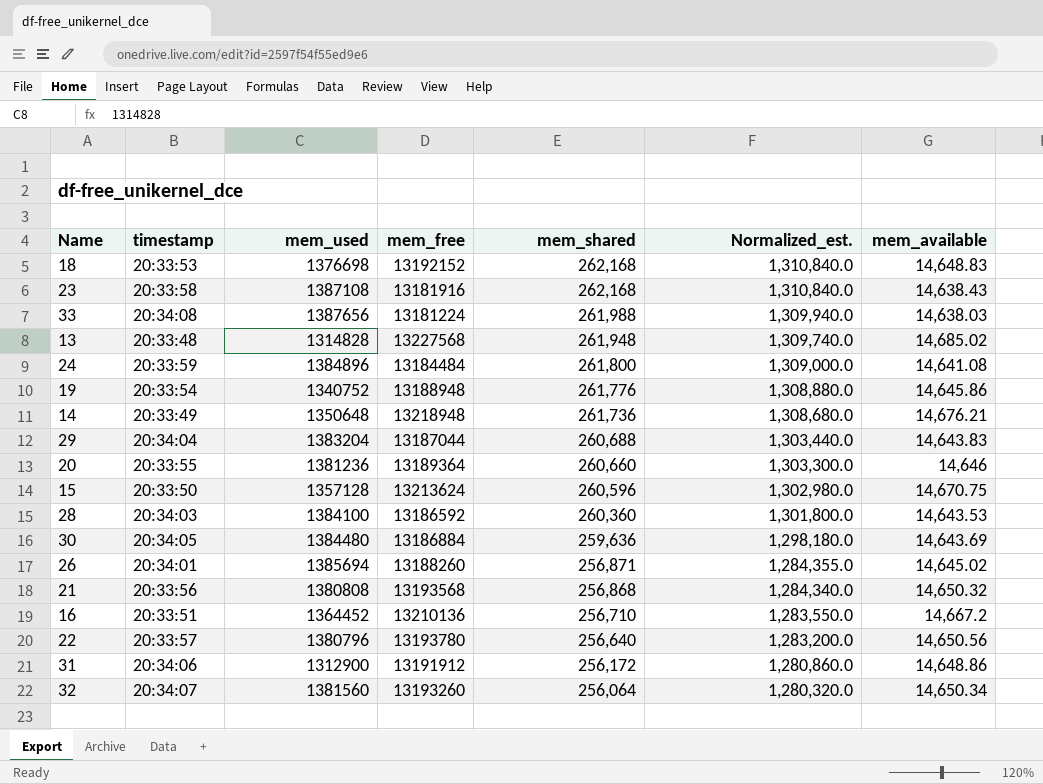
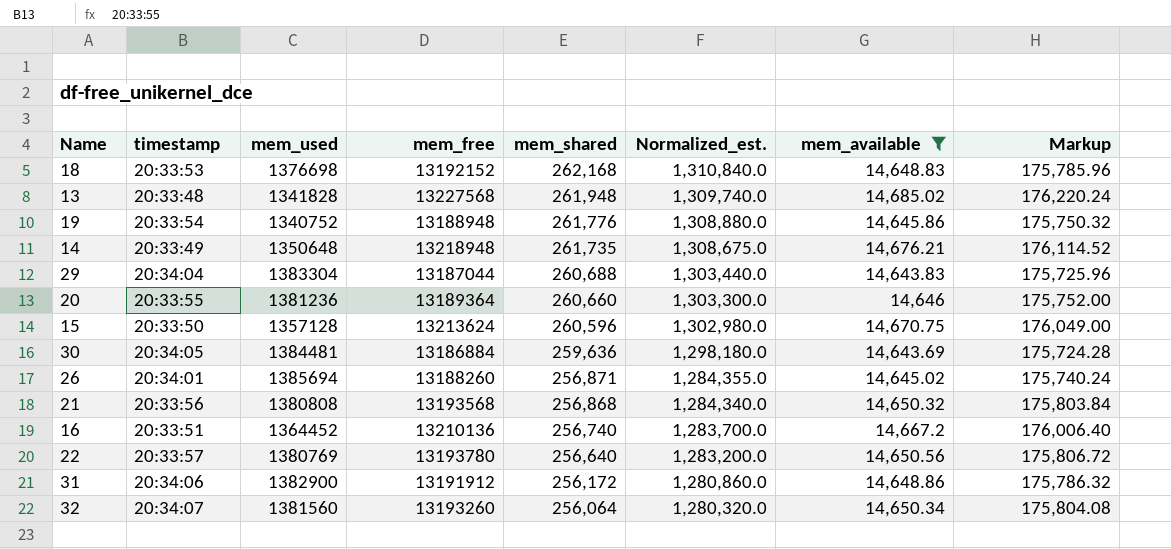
filter: none -> mem_available >= 14,643.69
column Markup | formula: none -> [mem_available] * 12
13 | mem_used: 1314828 -> 1341828
14 | mem_shared: 261,736 -> 261,735
14 | Normalized_est.: 1,308,680.0 -> 1,308,675.0
29 | mem_used: 1383204 -> 1383304
30 | mem_used: 1384480 -> 1384481
16 | mem_shared: 256,710 -> 256,740
16 | Normalized_est.: 1,283,550.0 -> 1,283,700.0
22 | mem_used: 1380796 -> 1380769
31 | mem_used: 1312900 -> 1382900

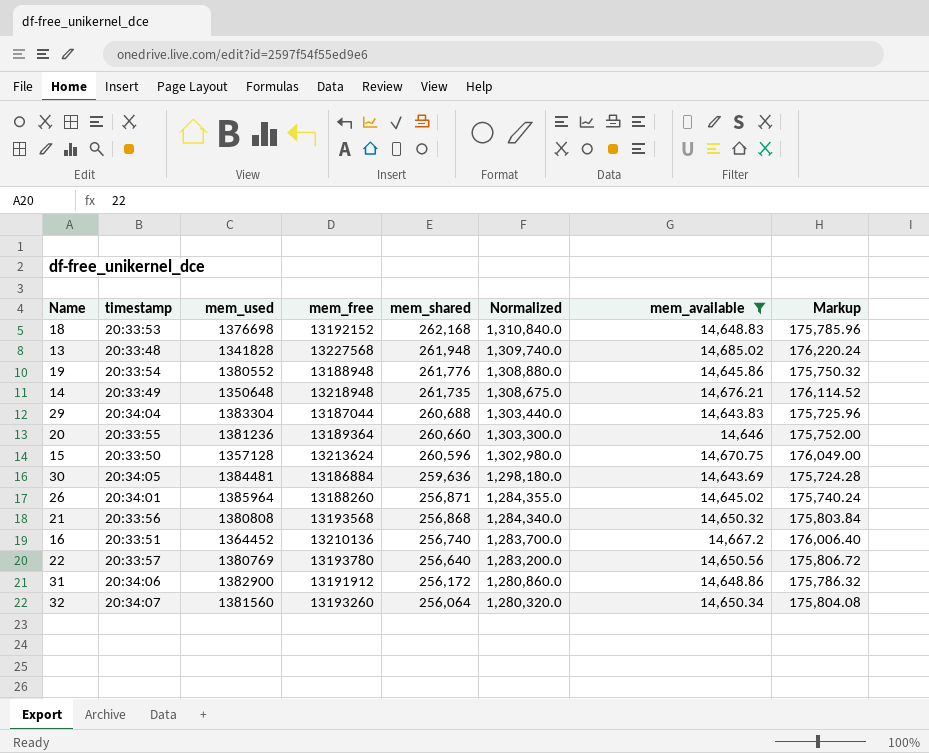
column name: Normalized_est. -> Normalized
19 | mem_used: 1340752 -> 1380552
26 | mem_used: 1385694 -> 1385964

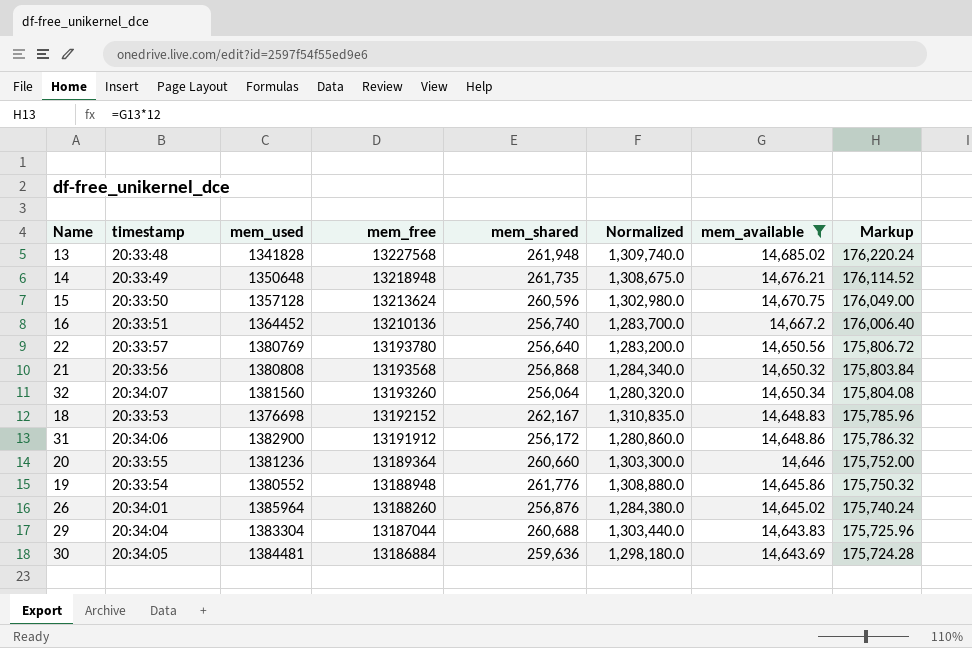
row order: mem_shared descending -> mem_free descending
18 | mem_shared: 262,168 -> 262,167
18 | Normalized: 1,310,840.0 -> 1,310,835.0
26 | mem_shared: 256,871 -> 256,876
26 | Normalized: 1,284,355.0 -> 1,284,380.0

